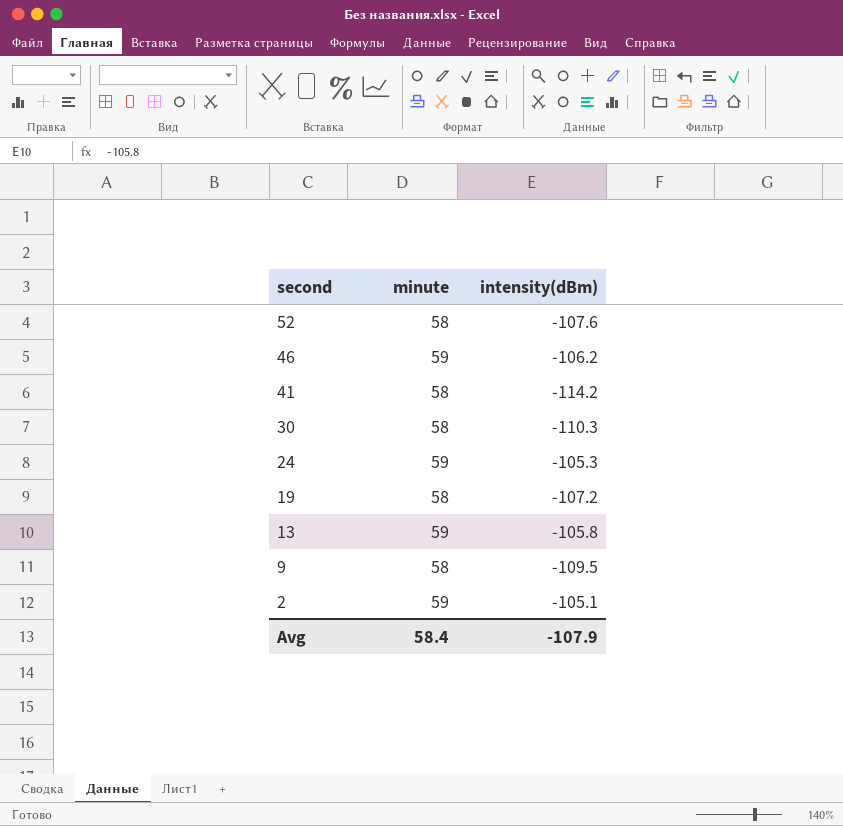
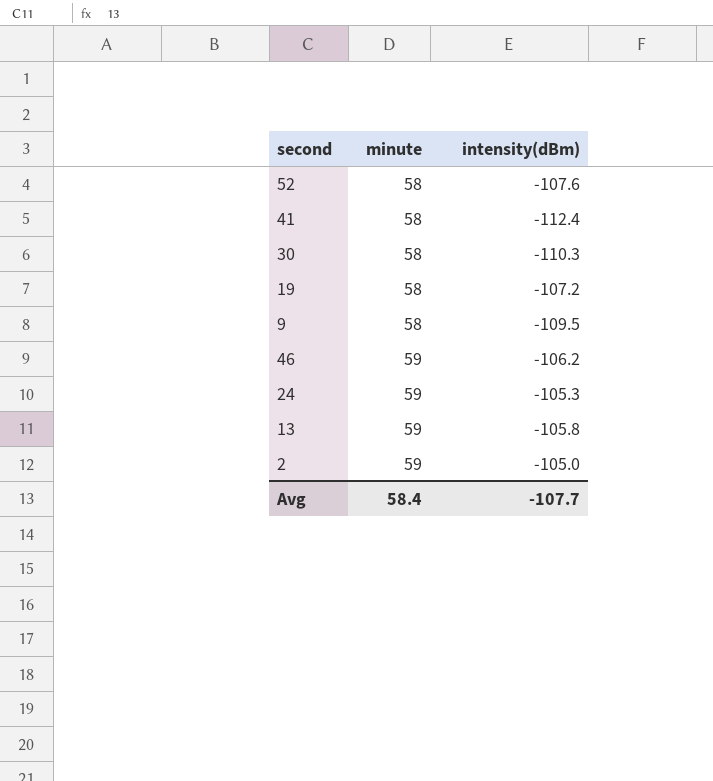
row order: second descending -> minute ascending
41 | intensity(dBm): -114.2 -> -112.4
2 | intensity(dBm): -105.1 -> -105.0
Avg | intensity(dBm): -107.9 -> -107.7

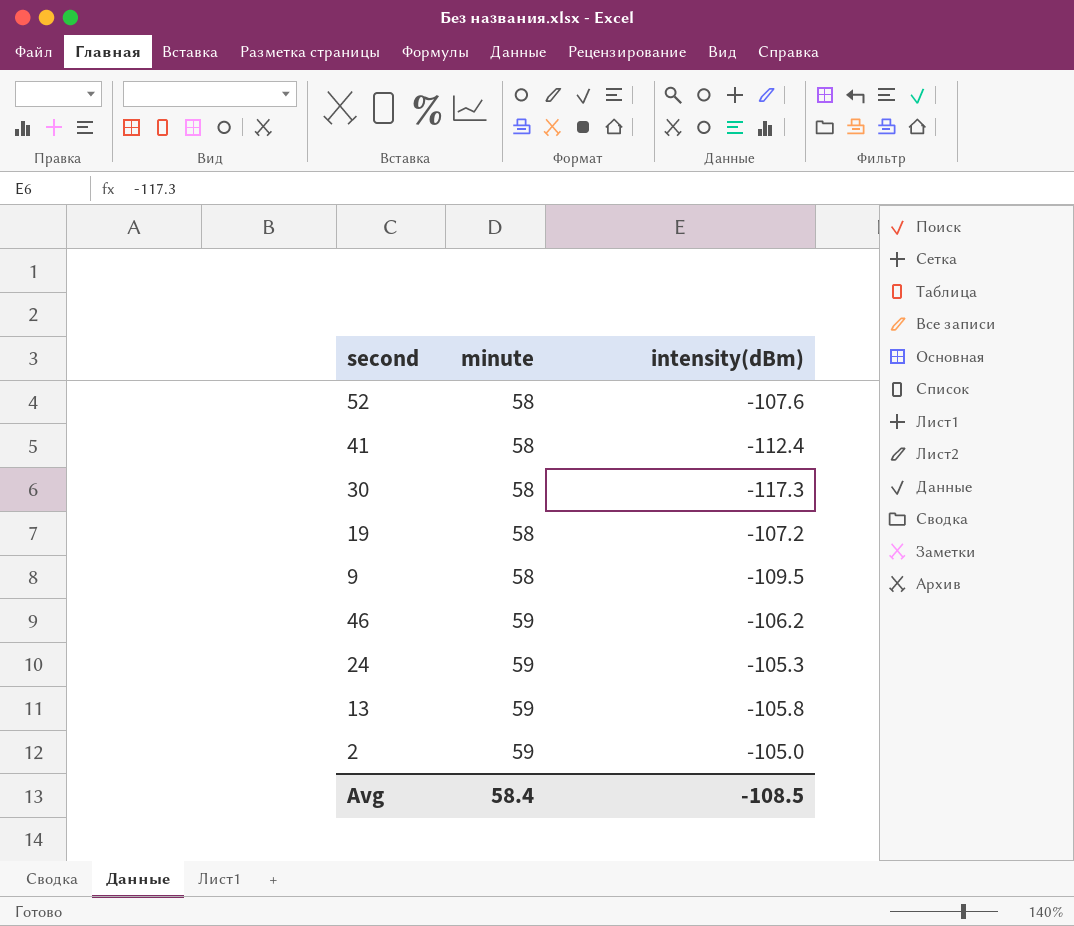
30 | intensity(dBm): -110.3 -> -117.3
Avg | intensity(dBm): -107.7 -> -108.5

